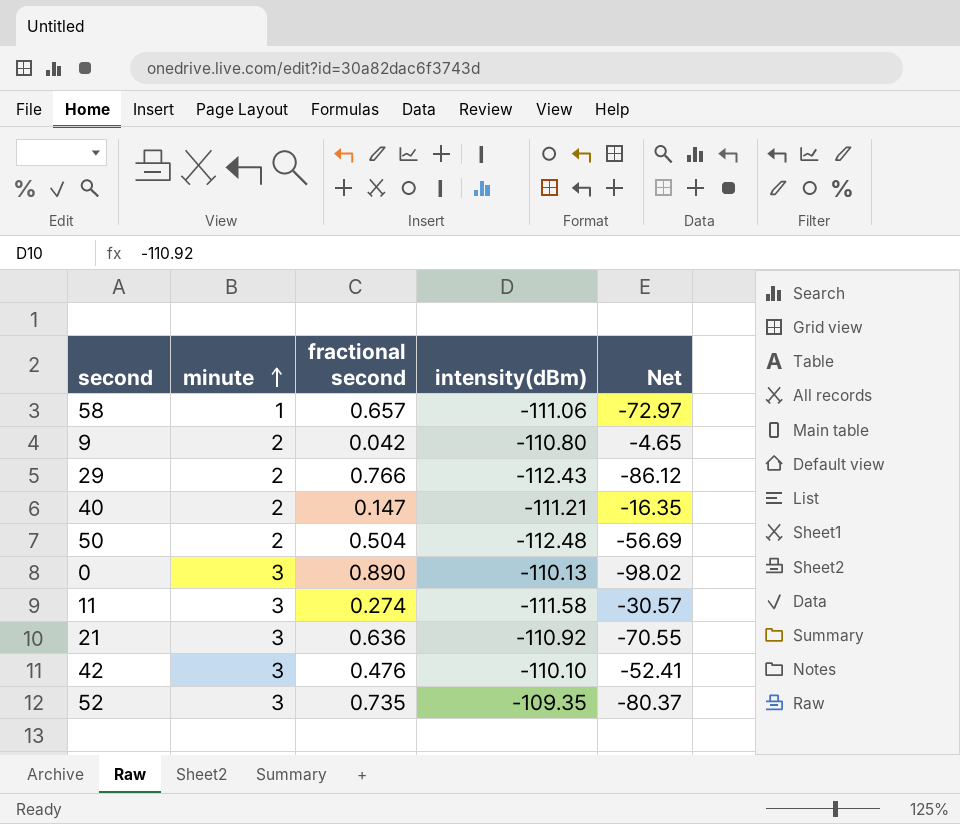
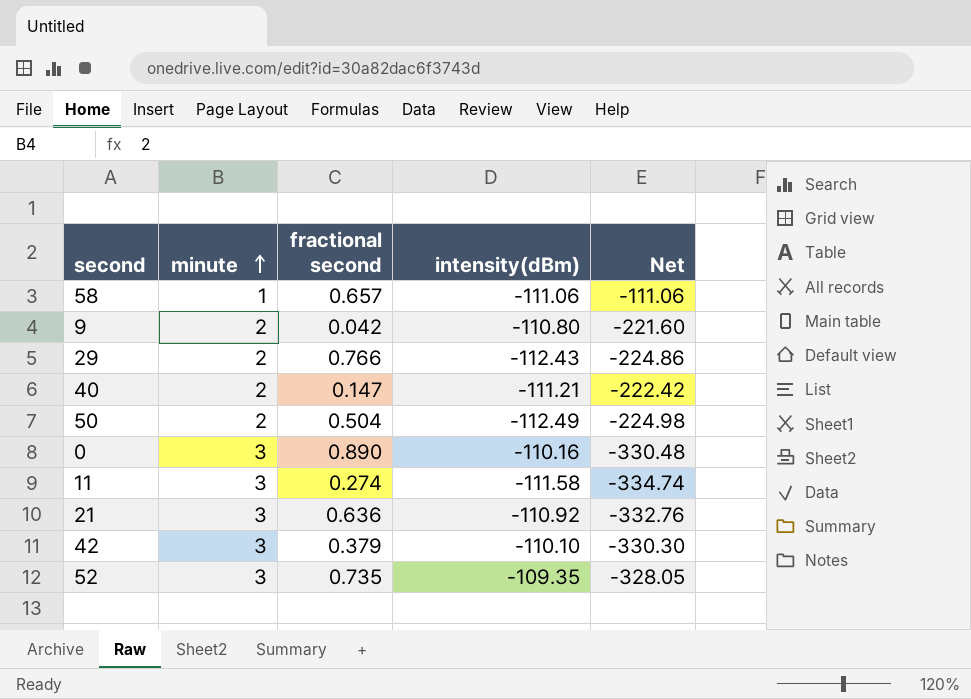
column Net | formula: [fractional second] * [intensity(dBm)] -> [minute] * [intensity(dBm)]
50 | intensity(dBm): -112.48 -> -112.49
0 | intensity(dBm): -110.13 -> -110.16
42 | fractional second: 0.476 -> 0.379

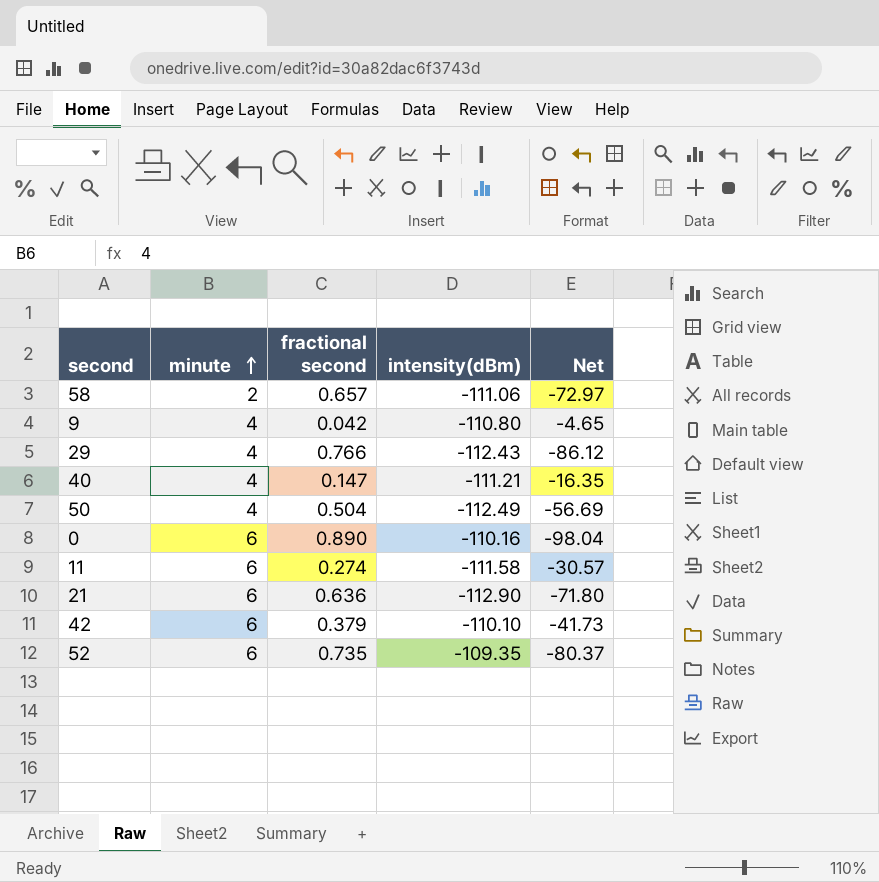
column Net | formula: [minute] * [intensity(dBm)] -> [fractional second] * [intensity(dBm)]
58 | minute: 1 -> 2
9 | minute: 2 -> 4
29 | minute: 2 -> 4
40 | minute: 2 -> 4
50 | minute: 2 -> 4
0 | minute: 3 -> 6
11 | minute: 3 -> 6
21 | minute: 3 -> 6
21 | intensity(dBm): -110.92 -> -112.90
42 | minute: 3 -> 6
52 | minute: 3 -> 6

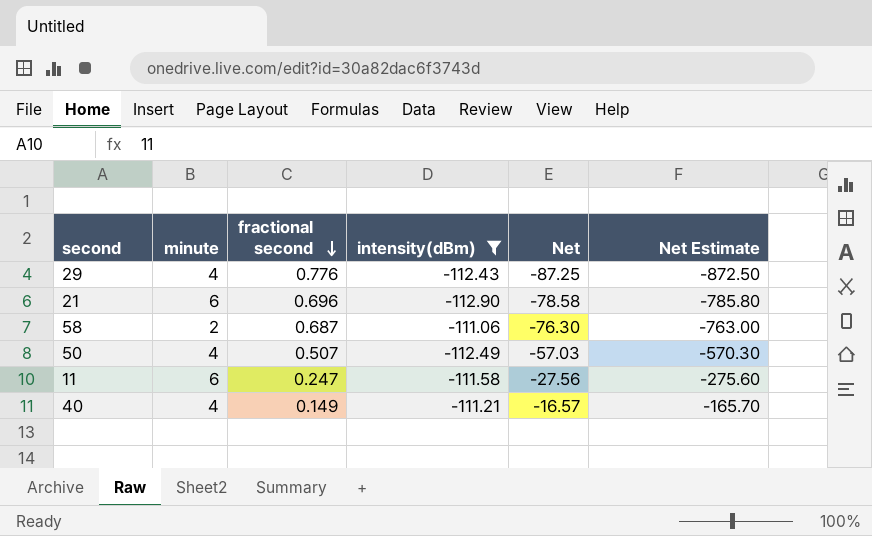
filter: none -> intensity(dBm) <= -111.06
row order: minute ascending -> fractional second descending
column Net Estimate | formula: none -> [Net] * 10
29 | fractional second: 0.766 -> 0.776
29 | Net: -86.12 -> -87.25
21 | fractional second: 0.636 -> 0.696
21 | Net: -71.80 -> -78.58
58 | fractional second: 0.657 -> 0.687
58 | Net: -72.97 -> -76.30
50 | fractional second: 0.504 -> 0.507
50 | Net: -56.69 -> -57.03
11 | fractional second: 0.274 -> 0.247
11 | Net: -30.57 -> -27.56
40 | fractional second: 0.147 -> 0.149
40 | Net: -16.35 -> -16.57

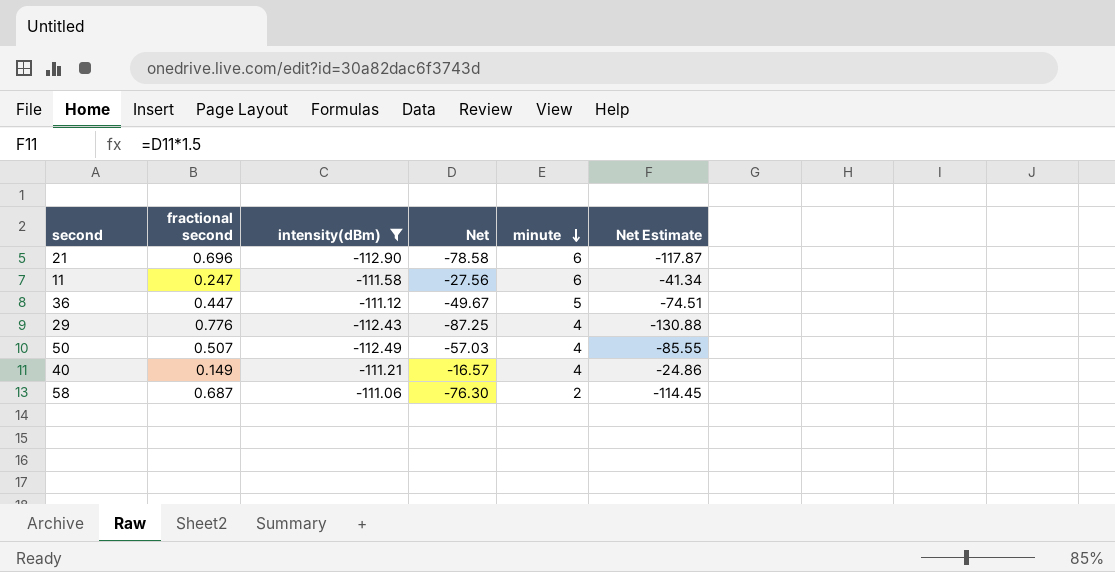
row order: fractional second descending -> minute descending
column minute | position: 2 -> 5
column Net Estimate | formula: [Net] * 10 -> [Net] * 1.5
row 36: none -> 0.447 | -111.12 | -49.67 | 5 | -74.51

